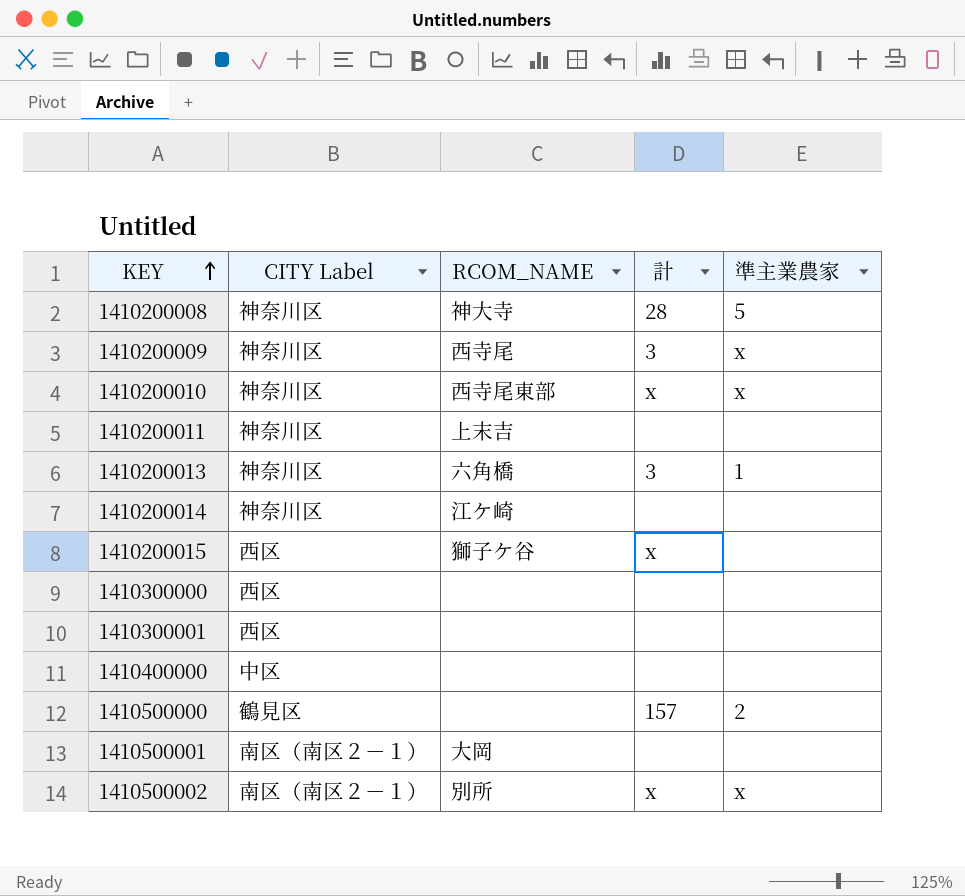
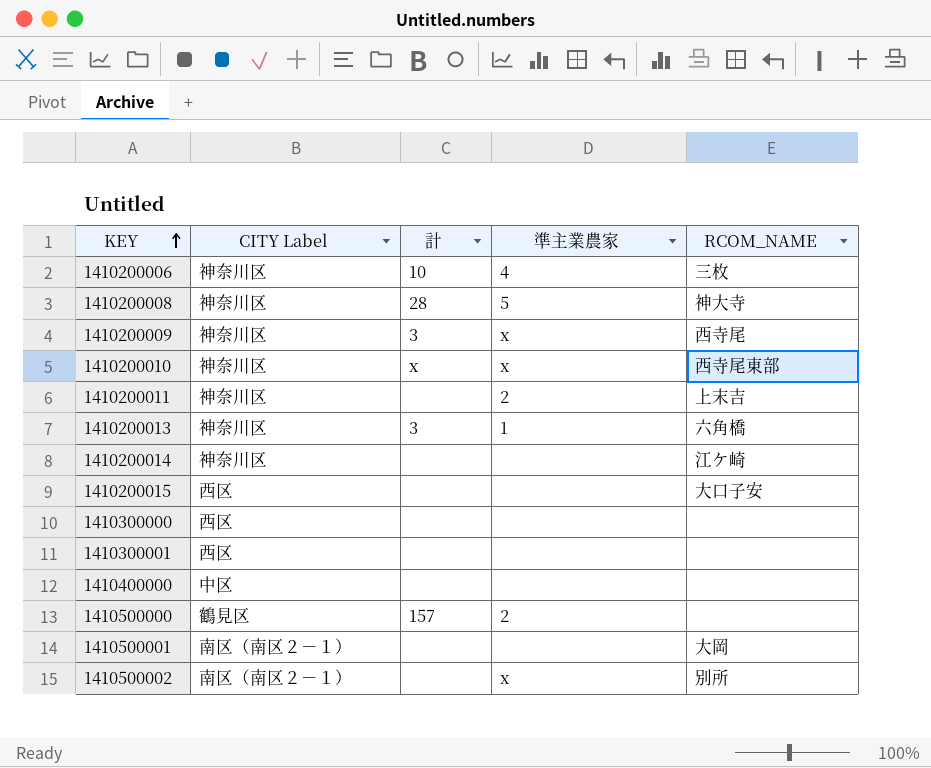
column RCOM_NAME | position: 3 -> 5
row 1410200006: none -> 神奈川区 | 10 | 4 | 三枚
1410200011 | 準主業農家: none -> 2
1410200015 | 計: x -> none
1410200015 | RCOM_NAME: 獅子ケ谷 -> 大口子安
1410500002 | 計: x -> none

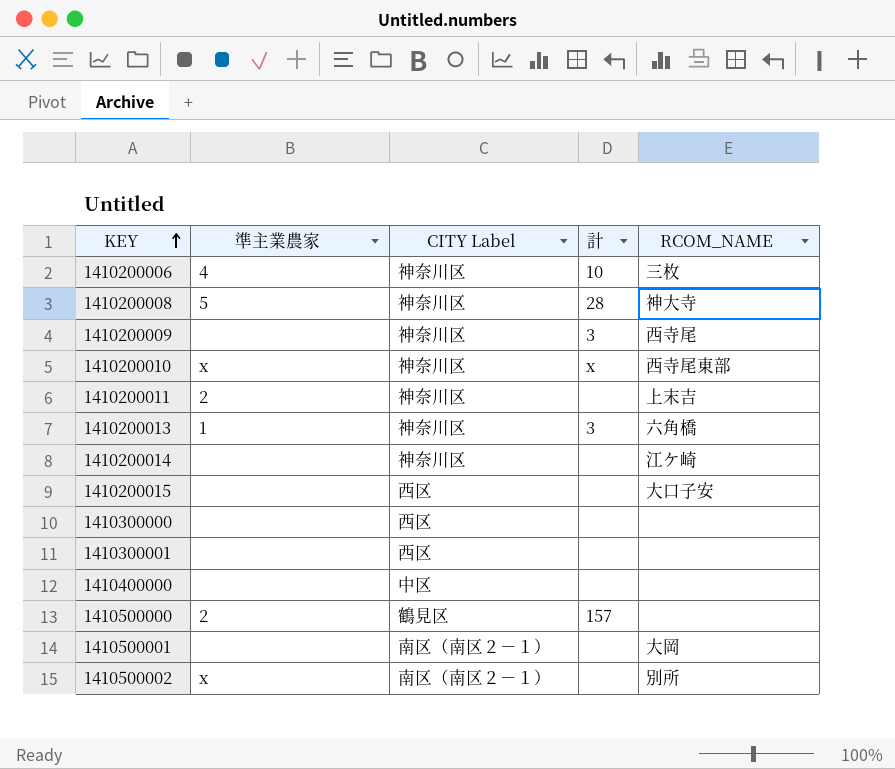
column 準主業農家 | position: 4 -> 2
1410200009 | 準主業農家: x -> none

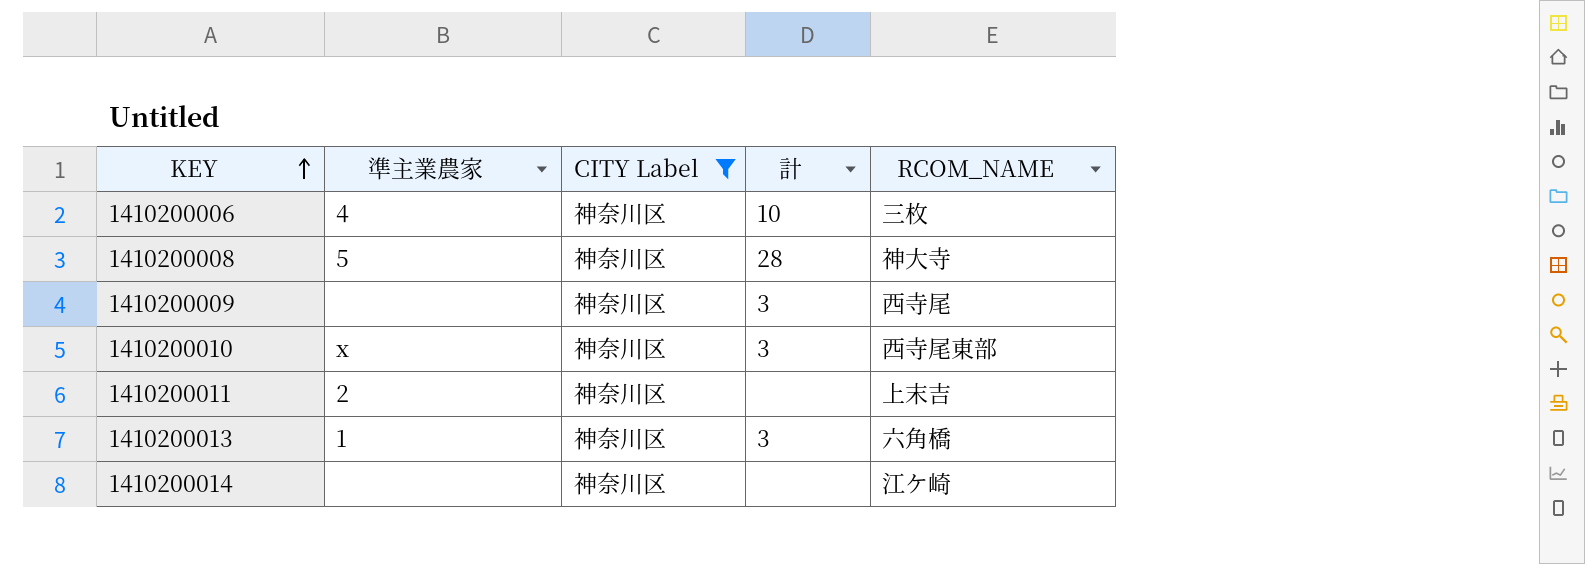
filter: none -> CITY Label = 神奈川区
1410200010 | 計: x -> 3

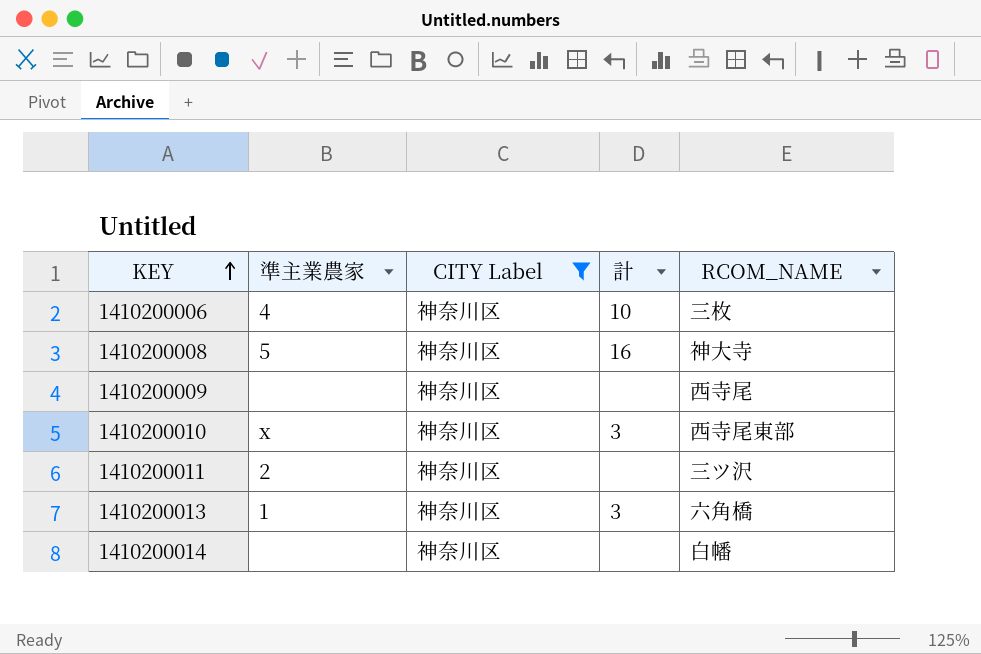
1410200008 | 計: 28 -> 16
1410200009 | 計: 3 -> none
1410200011 | RCOM_NAME: 上末吉 -> 三ツ沢
1410200014 | RCOM_NAME: 江ケ崎 -> 白幡

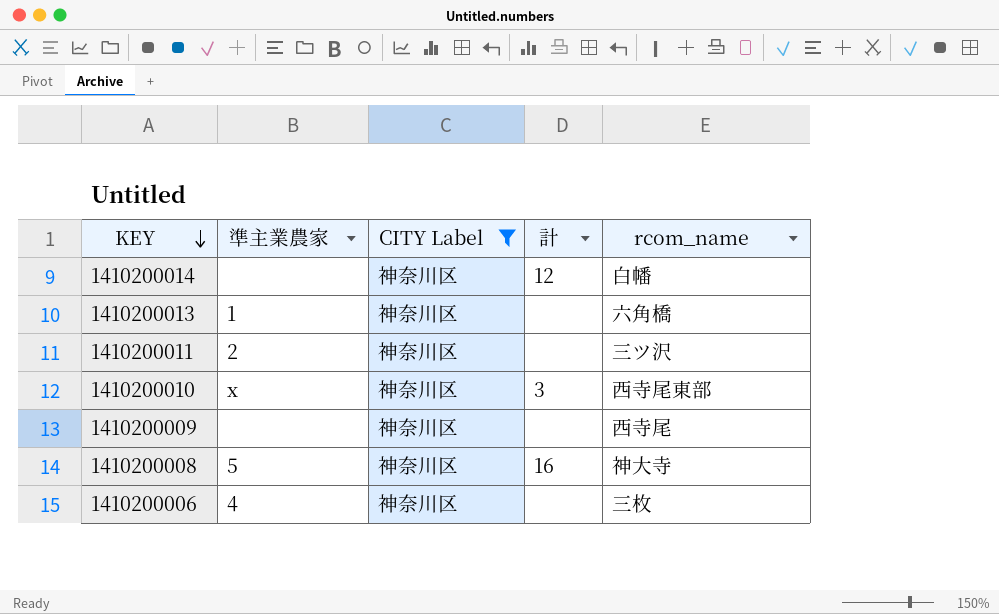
row order: KEY ascending -> KEY descending
column name: RCOM_NAME -> rcom_name
1410200014 | 計: none -> 12
1410200013 | 計: 3 -> none
1410200006 | 計: 10 -> none

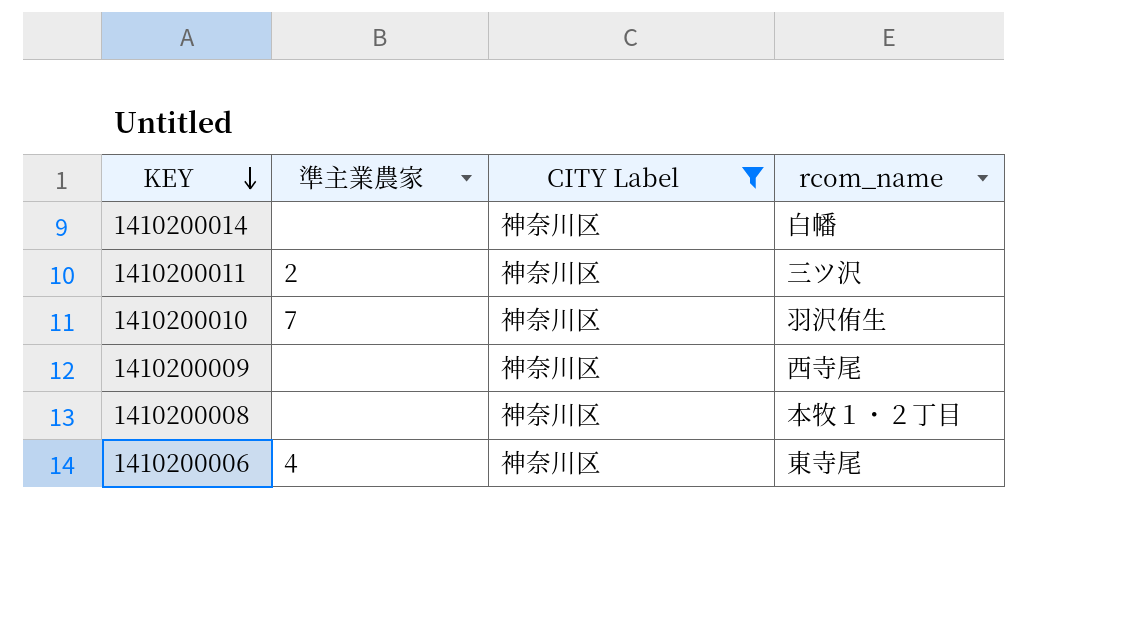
column 計 | position: 4 -> none
row 1410200013: 1 | 神奈川区 | none | 六角橋 -> none
1410200010 | 準主業農家: x -> 7
1410200010 | rcom_name: 西寺尾東部 -> 羽沢侑生
1410200008 | 準主業農家: 5 -> none
1410200008 | rcom_name: 神大寺 -> 本牧１・２丁目
1410200006 | rcom_name: 三枚 -> 東寺尾

